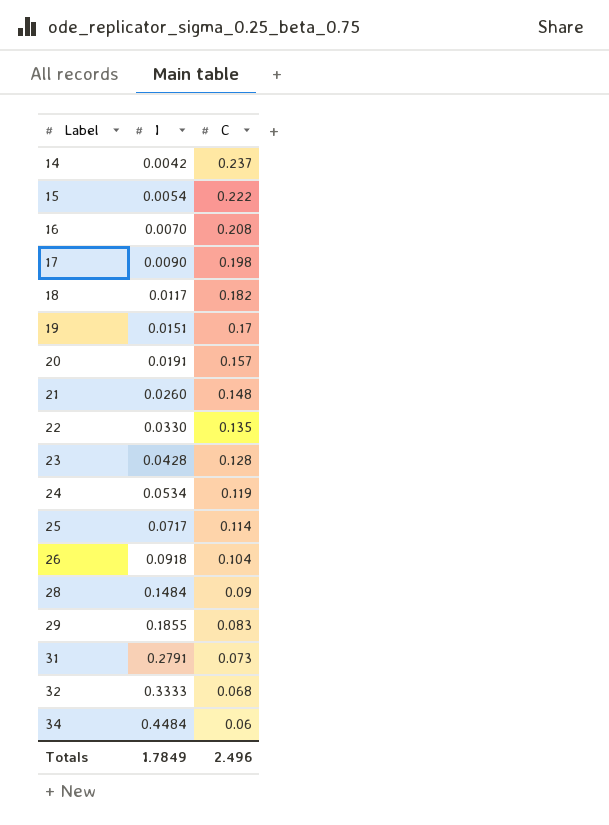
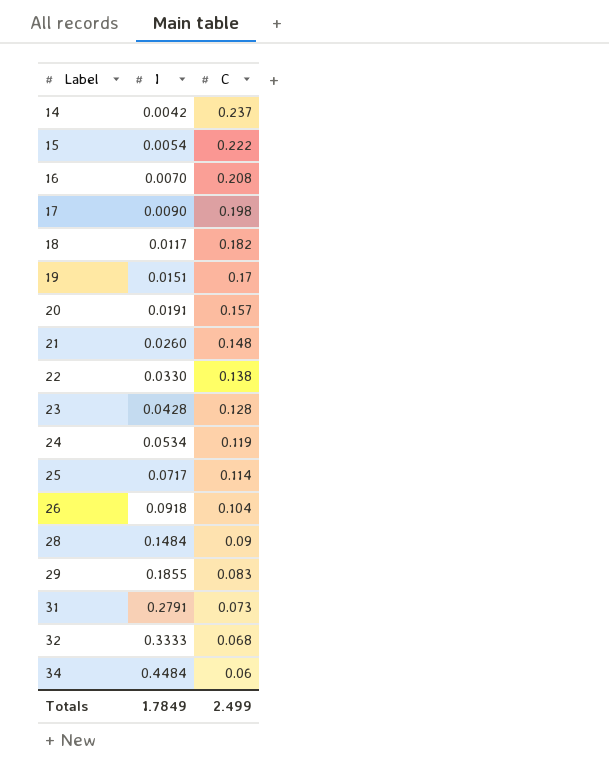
22 | C: 0.135 -> 0.138
Totals | C: 2.496 -> 2.499

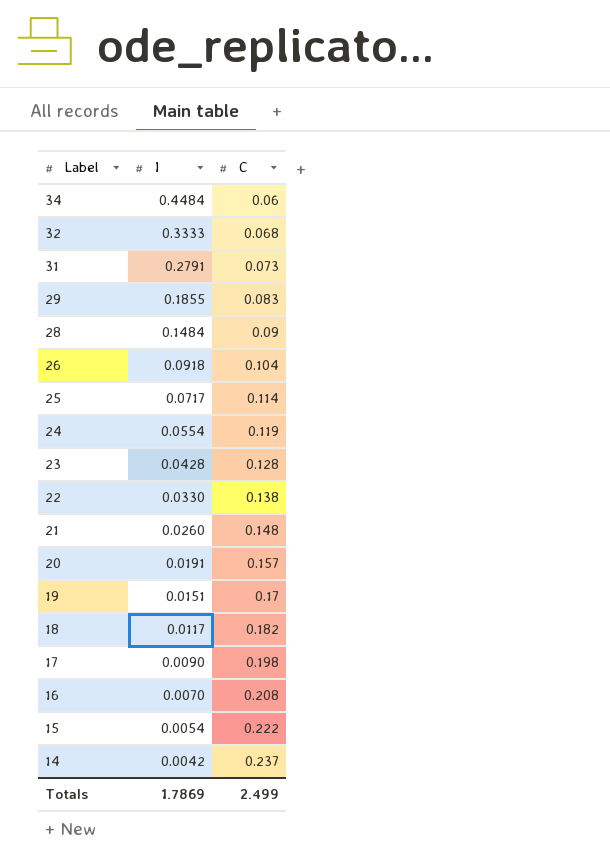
row order: Label ascending -> Label descending
24 | I: 0.0534 -> 0.0554
Totals | I: 1.7849 -> 1.7869

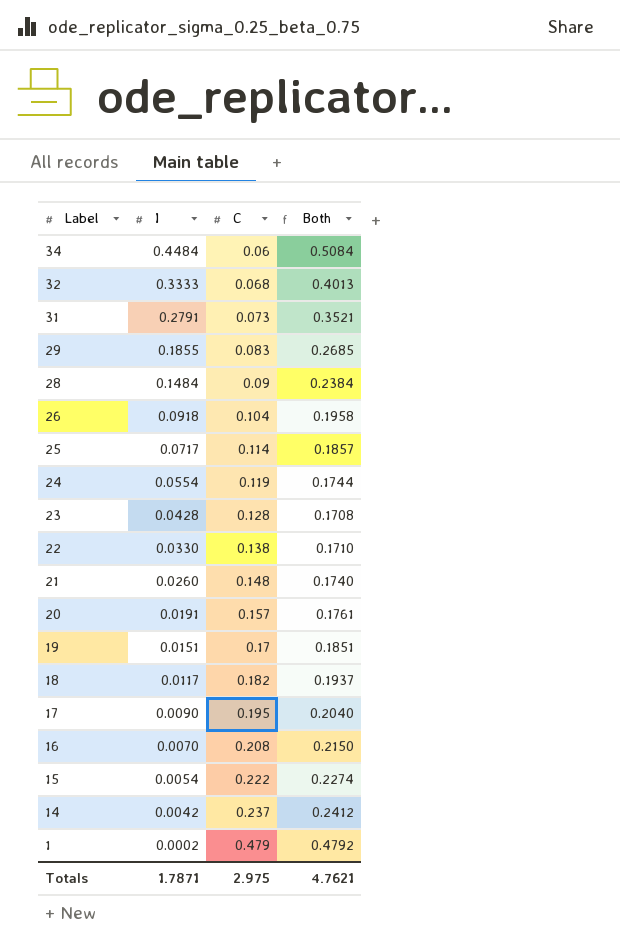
column Both | formula: none -> [I] + [C]
17 | C: 0.198 -> 0.195
row 1: none -> 0.0002 | 0.479 | 0.4792
Totals | I: 1.7869 -> 1.7871
Totals | C: 2.499 -> 2.975

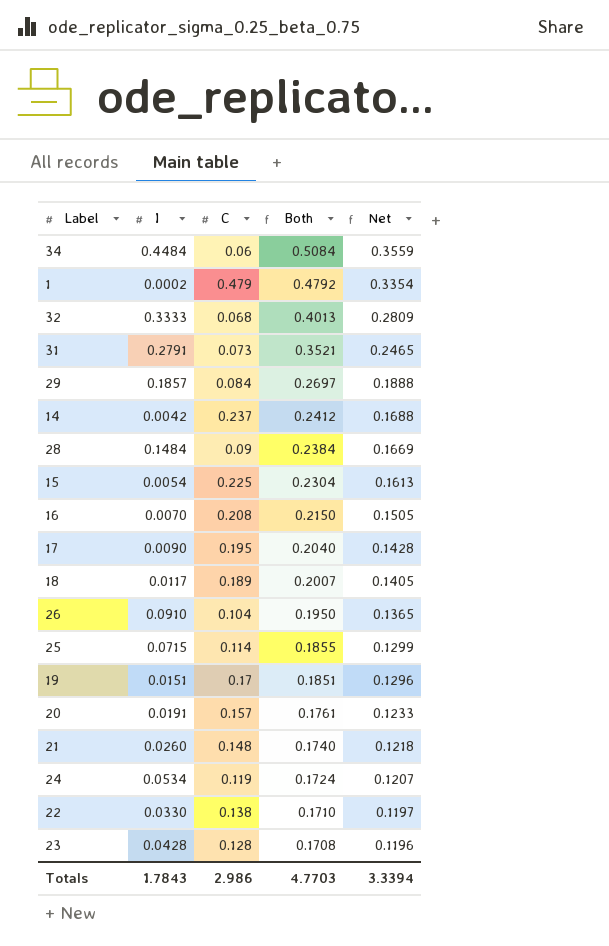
row order: Label descending -> Both descending
column Net | formula: none -> [Both] * 0.7
29 | I: 0.1855 -> 0.1857
29 | C: 0.083 -> 0.084
29 | Both: 0.2685 -> 0.2697
15 | C: 0.222 -> 0.225
15 | Both: 0.2274 -> 0.2304
18 | C: 0.182 -> 0.189
18 | Both: 0.1937 -> 0.2007
26 | I: 0.0918 -> 0.0910
26 | Both: 0.1958 -> 0.1950
25 | I: 0.0717 -> 0.0715
25 | Both: 0.1857 -> 0.1855
24 | I: 0.0554 -> 0.0534
24 | Both: 0.1744 -> 0.1724
Totals | I: 1.7871 -> 1.7843
Totals | C: 2.975 -> 2.986
Totals | Both: 4.7621 -> 4.7703

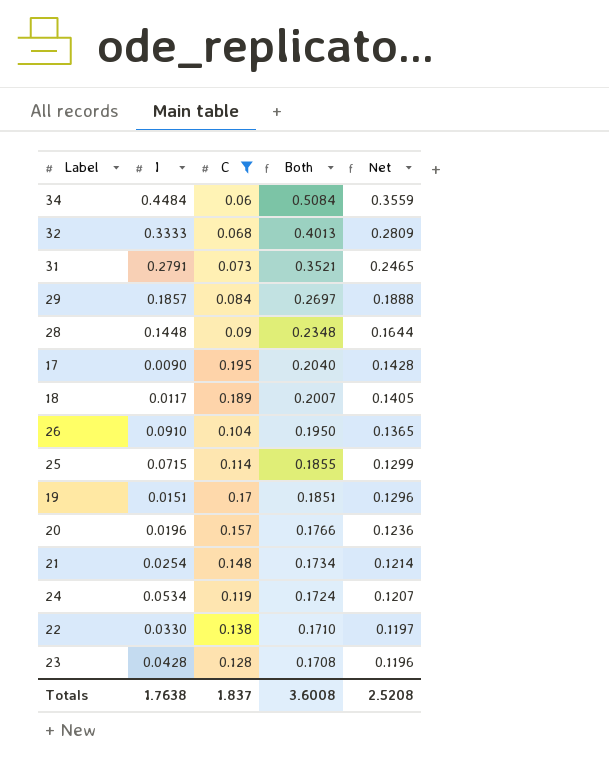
filter: none -> C <= 0.195
28 | I: 0.1484 -> 0.1448
28 | Both: 0.2384 -> 0.2348
28 | Net: 0.1669 -> 0.1644
20 | I: 0.0191 -> 0.0196
20 | Both: 0.1761 -> 0.1766
20 | Net: 0.1233 -> 0.1236
21 | I: 0.0260 -> 0.0254
21 | Both: 0.1740 -> 0.1734
21 | Net: 0.1218 -> 0.1214
Totals | I: 1.7843 -> 1.7638
Totals | C: 2.986 -> 1.837
Totals | Both: 4.7703 -> 3.6008
Totals | Net: 3.3394 -> 2.5208

